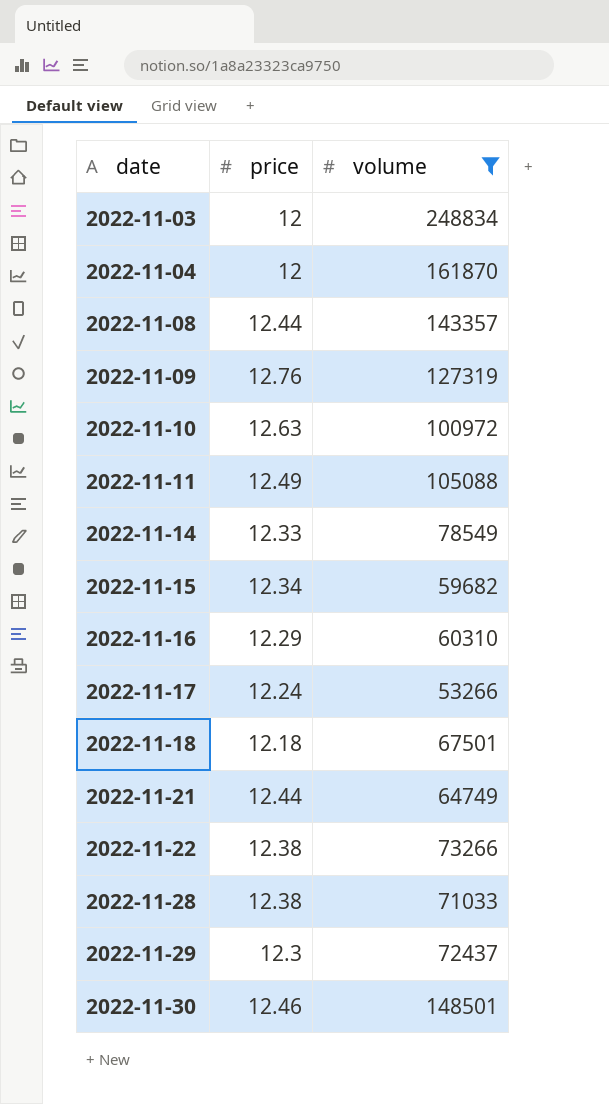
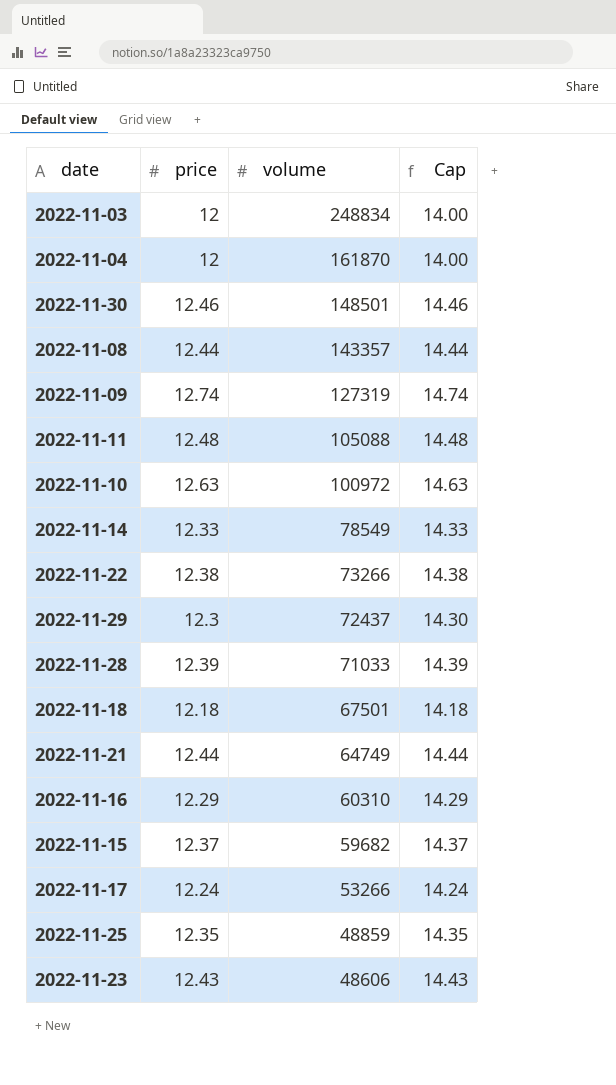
filter: volume >= 53266 -> none
row order: date ascending -> volume descending
column Cap | formula: none -> [price] + 2
2022-11-09 | price: 12.76 -> 12.74
2022-11-11 | price: 12.49 -> 12.48
2022-11-28 | price: 12.38 -> 12.39
2022-11-15 | price: 12.34 -> 12.37

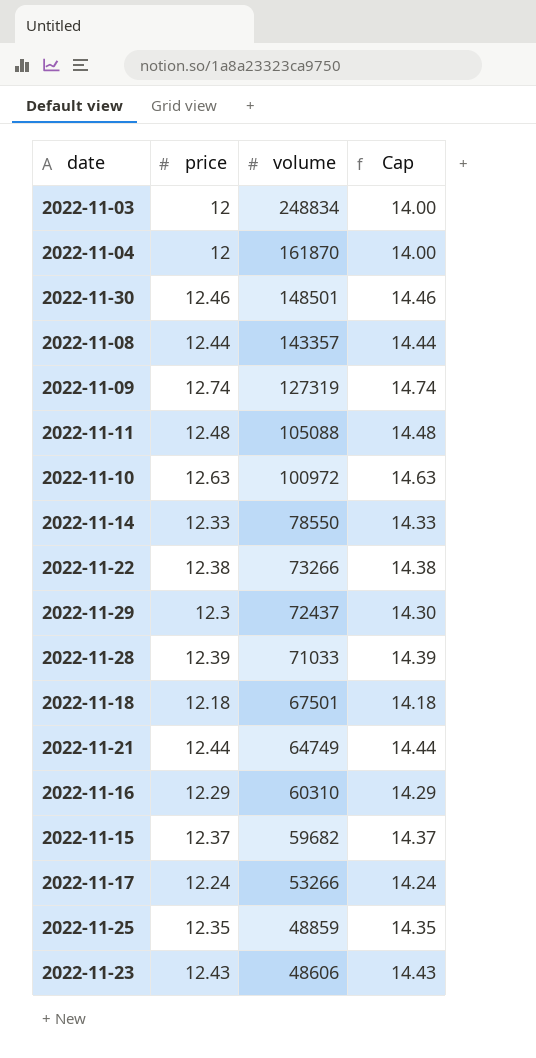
2022-11-14 | volume: 78549 -> 78550

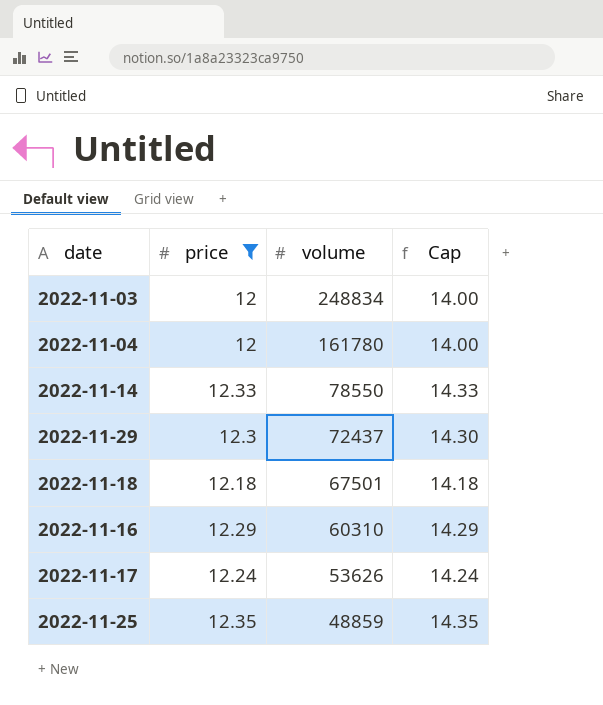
filter: none -> price <= 12.35
2022-11-04 | volume: 161870 -> 161780
2022-11-17 | volume: 53266 -> 53626

